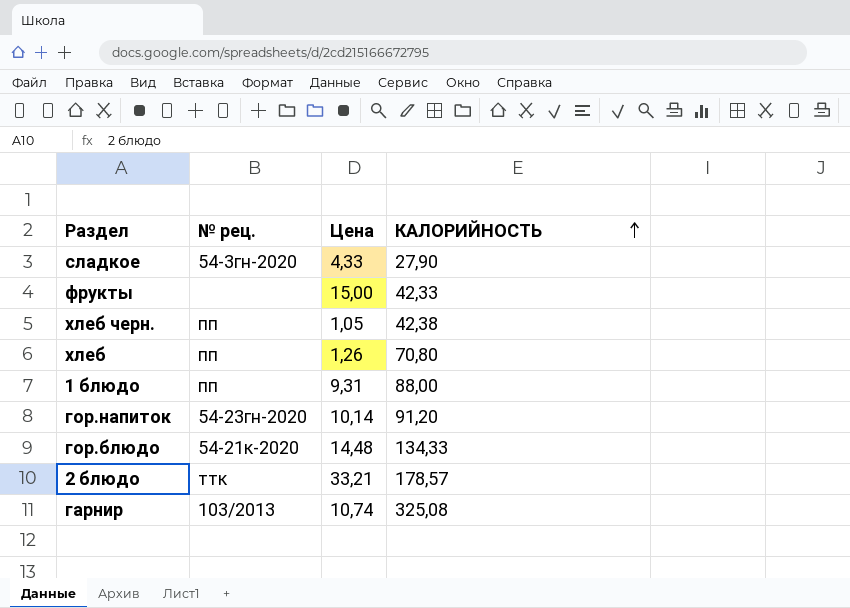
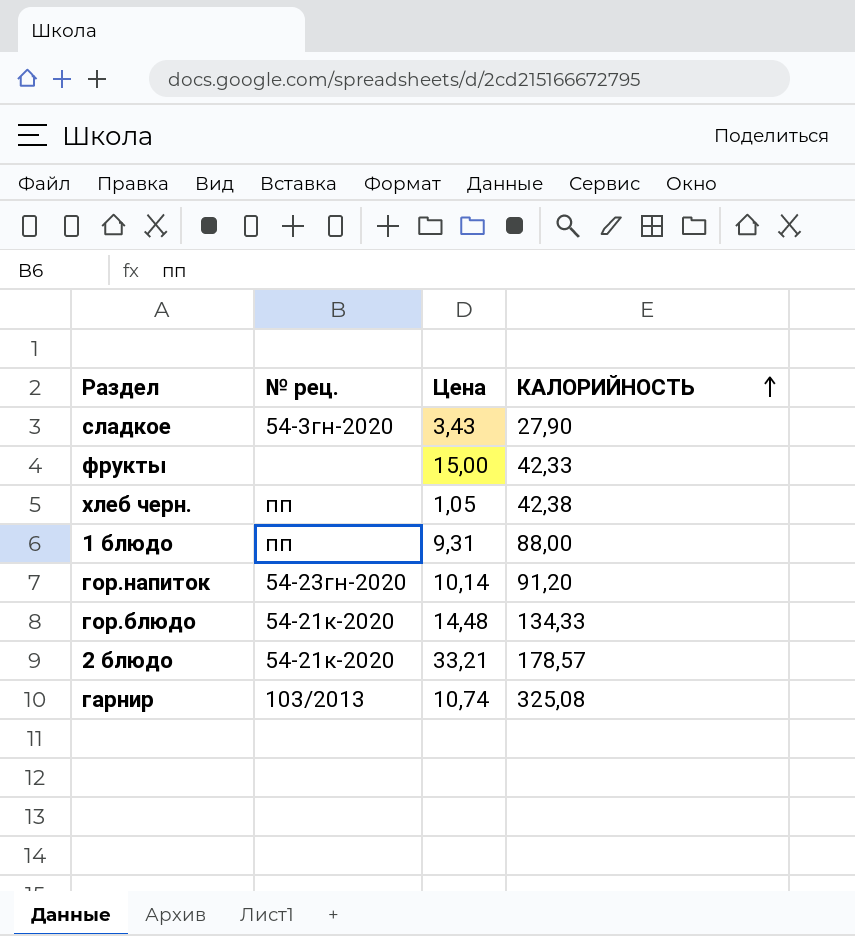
row хлеб: пп | 1,26 | 70,80 -> none
сладкое | Цена: 4,33 -> 3,43
2 блюдо | № рец.: ттк -> 54-21к-2020

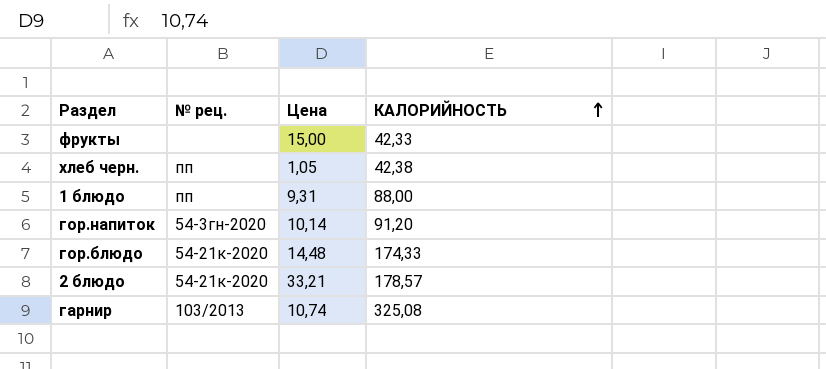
row сладкое: 54-3гн-2020 | 3,43 | 27,90 -> none
гор.напиток | № рец.: 54-23гн-2020 -> 54-3гн-2020
гор.блюдо | КАЛОРИЙНОСТЬ: 134,33 -> 174,33

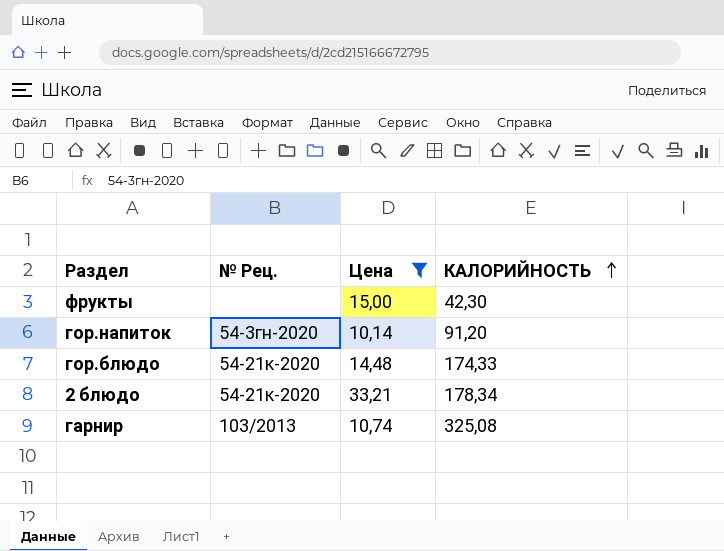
filter: none -> Цена >= 10,14
column name: № рец. -> № Рец.
фрукты | КАЛОРИЙНОСТЬ: 42,33 -> 42,30
2 блюдо | КАЛОРИЙНОСТЬ: 178,57 -> 178,34

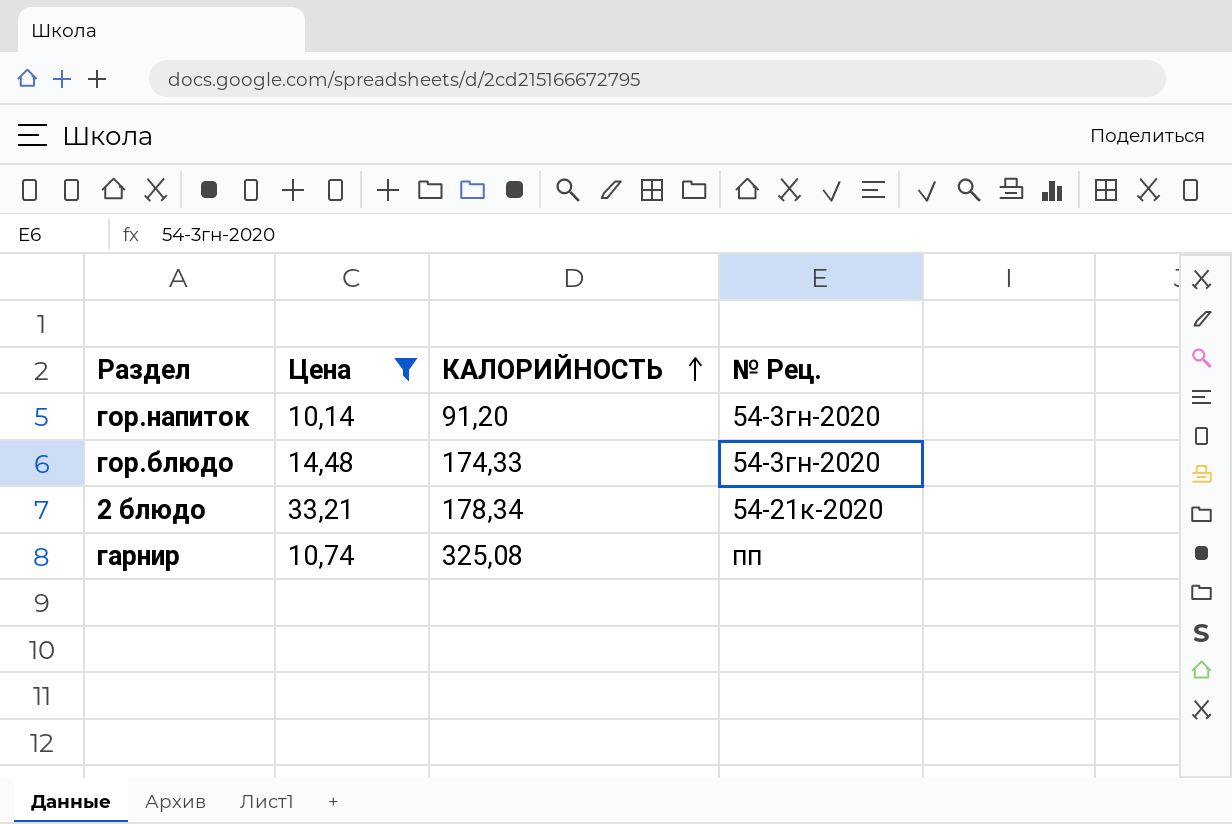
column № Рец. | position: 2 -> 4
row фрукты: none | 15,00 | 42,30 -> none
гор.блюдо | № Рец.: 54-21к-2020 -> 54-3гн-2020
гарнир | № Рец.: 103/2013 -> пп

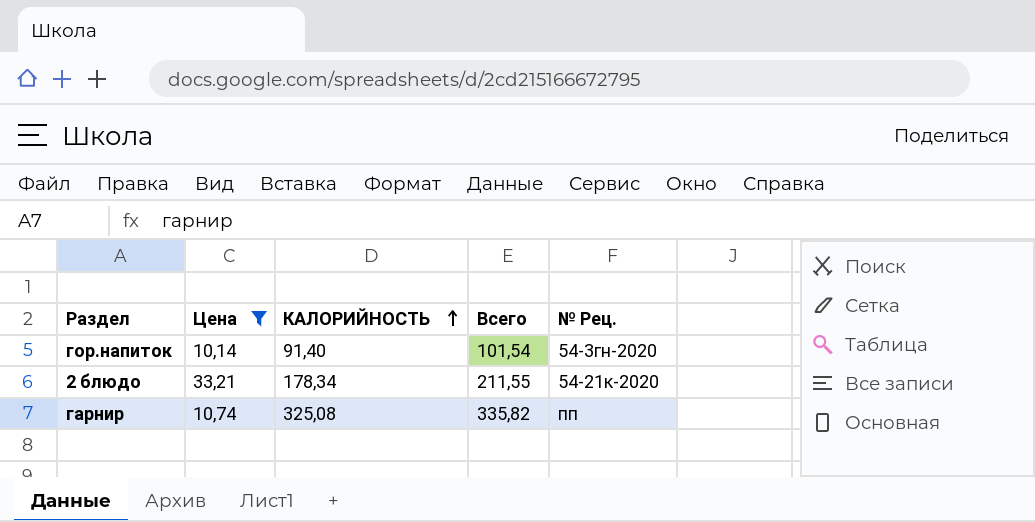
column Всего | formula: none -> [Цена] + [КАЛОРИЙНОСТЬ]
row гор.блюдо: 14,48 | 174,33 | 54-3гн-2020 -> none
гор.напиток | КАЛОРИЙНОСТЬ: 91,20 -> 91,40

